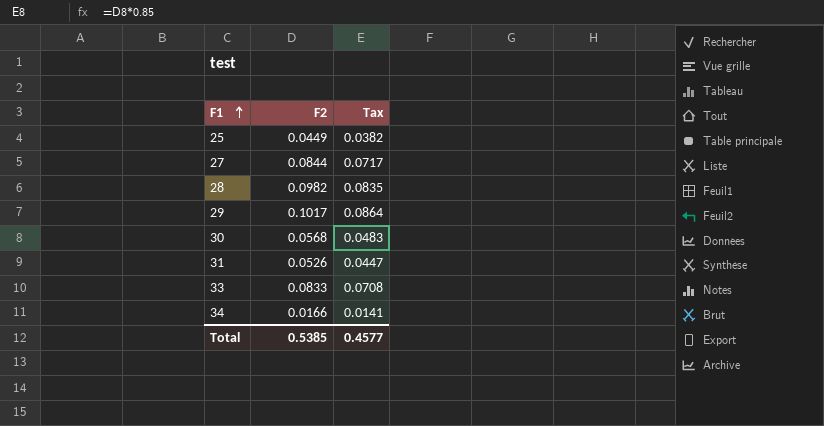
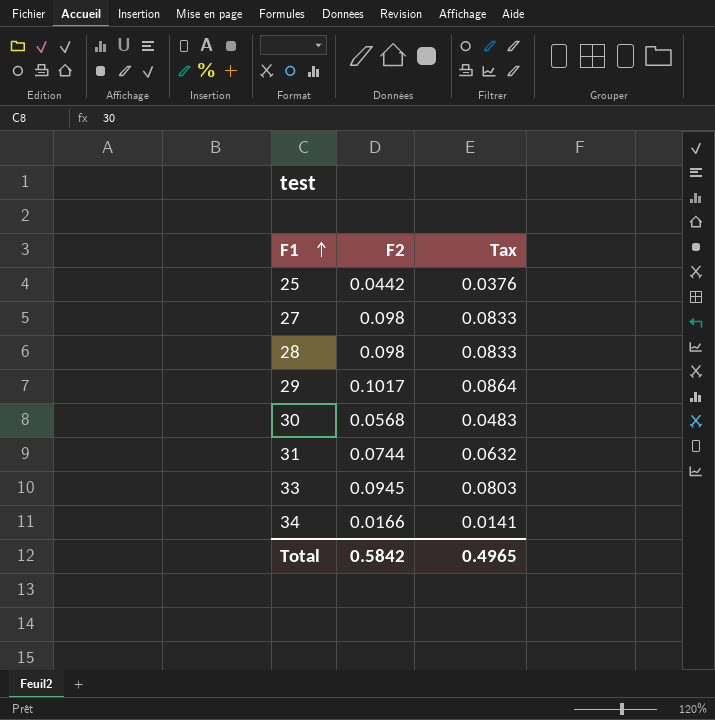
25 | F2: 0.0449 -> 0.0442
25 | Tax: 0.0382 -> 0.0376
27 | F2: 0.0844 -> 0.098
27 | Tax: 0.0717 -> 0.0833
28 | F2: 0.0982 -> 0.098
28 | Tax: 0.0835 -> 0.0833
31 | F2: 0.0526 -> 0.0744
31 | Tax: 0.0447 -> 0.0632
33 | F2: 0.0833 -> 0.0945
33 | Tax: 0.0708 -> 0.0803
Total | F2: 0.5385 -> 0.5842
Total | Tax: 0.4577 -> 0.4965

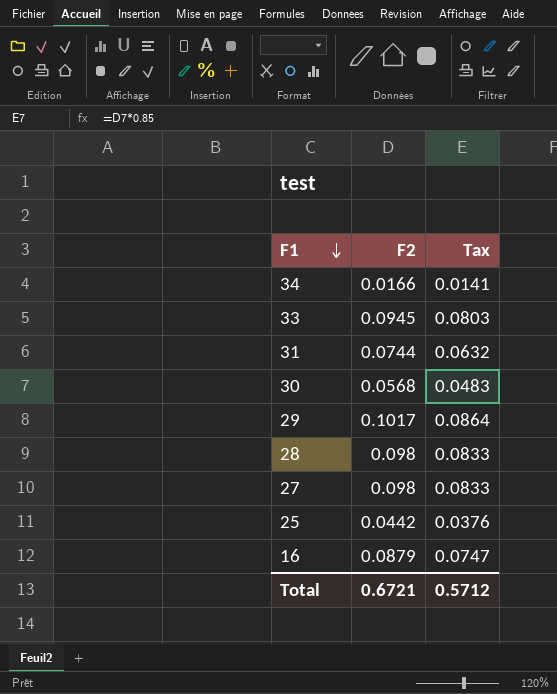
row order: F1 ascending -> F1 descending
row 16: none -> 0.0879 | 0.0747
Total | F2: 0.5842 -> 0.6721
Total | Tax: 0.4965 -> 0.5712

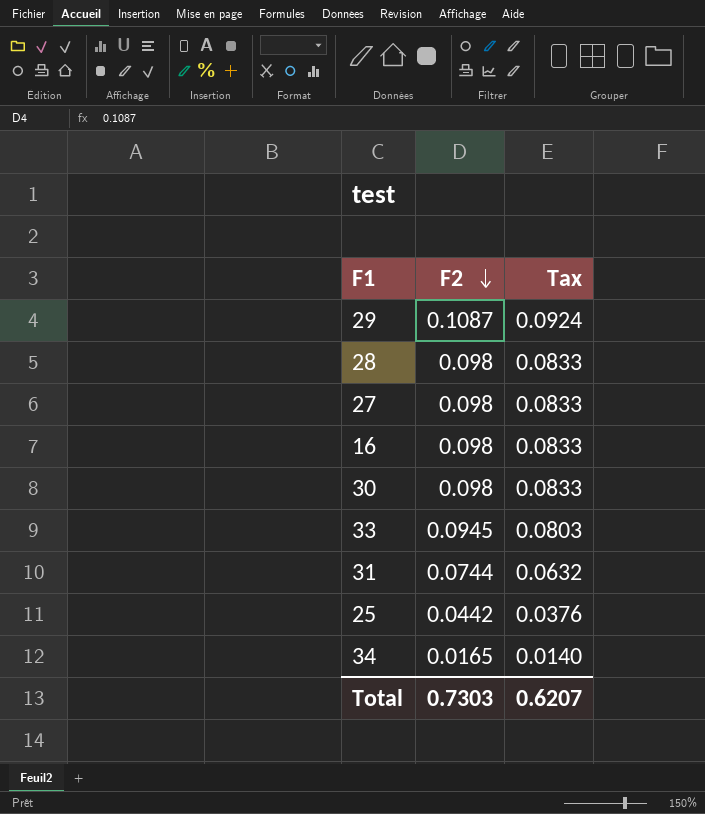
row order: F1 descending -> F2 descending
29 | F2: 0.1017 -> 0.1087
29 | Tax: 0.0864 -> 0.0924
16 | F2: 0.0879 -> 0.098
16 | Tax: 0.0747 -> 0.0833
30 | F2: 0.0568 -> 0.098
30 | Tax: 0.0483 -> 0.0833
34 | F2: 0.0166 -> 0.0165
34 | Tax: 0.0141 -> 0.0140
Total | F2: 0.6721 -> 0.7303
Total | Tax: 0.5712 -> 0.6207

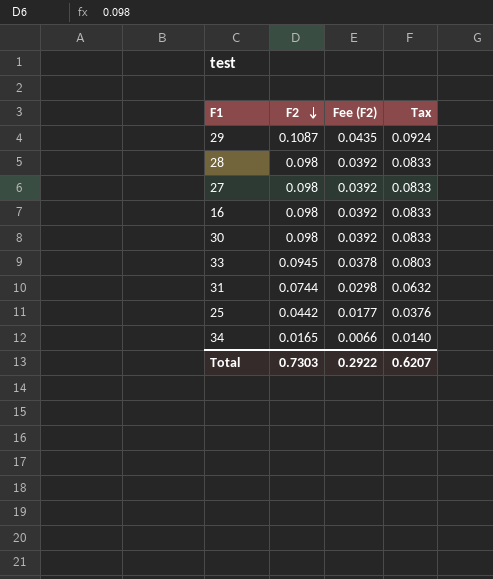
column Fee (F2) | formula: none -> [F2] * 0.4

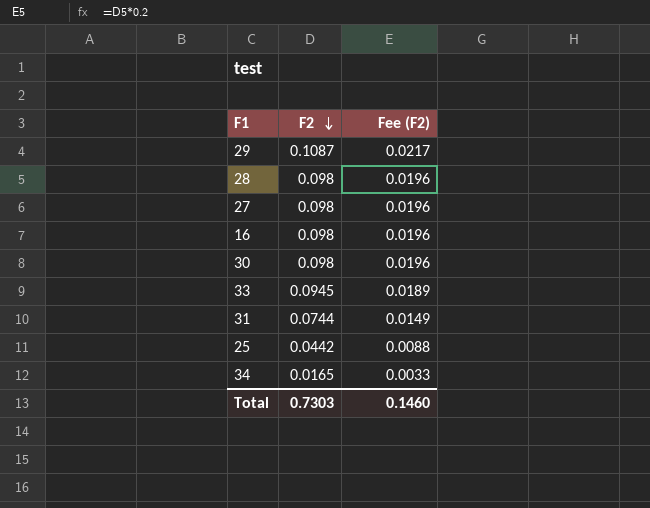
column Tax | formula: [F2] * 0.85 -> none
column Fee (F2) | formula: [F2] * 0.4 -> [F2] * 0.2
Total | Fee (F2): 0.2922 -> 0.1460

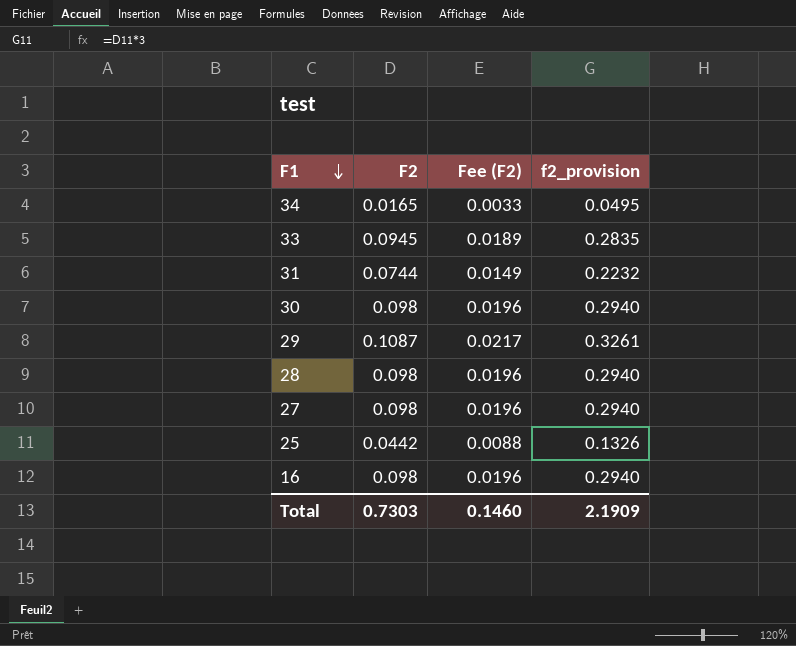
row order: F2 descending -> F1 descending
column f2_provision | formula: none -> [F2] * 3

